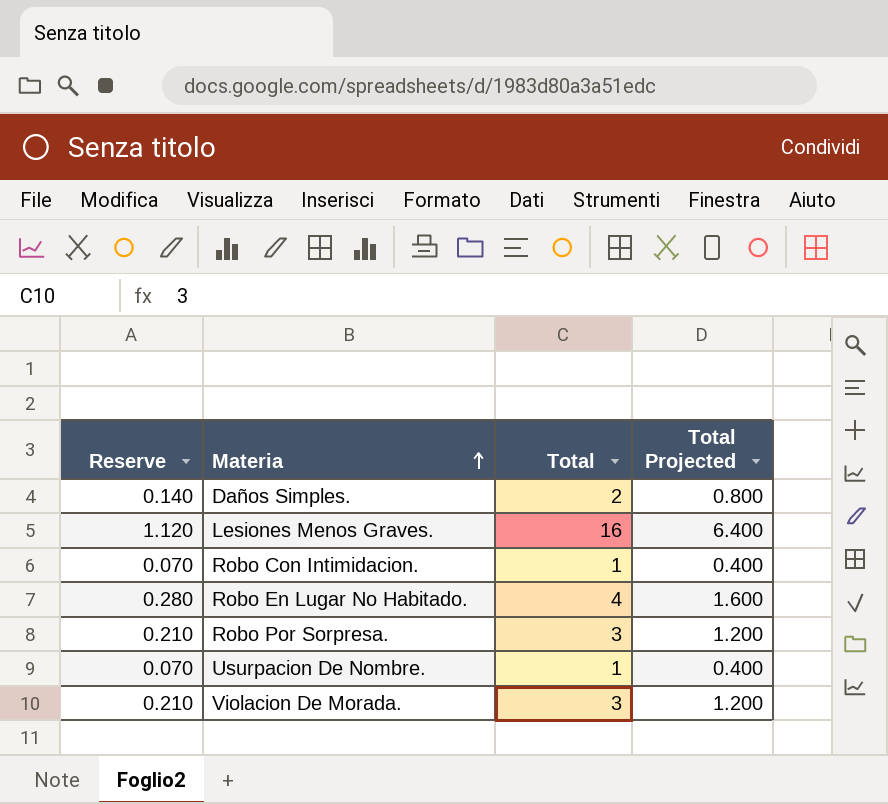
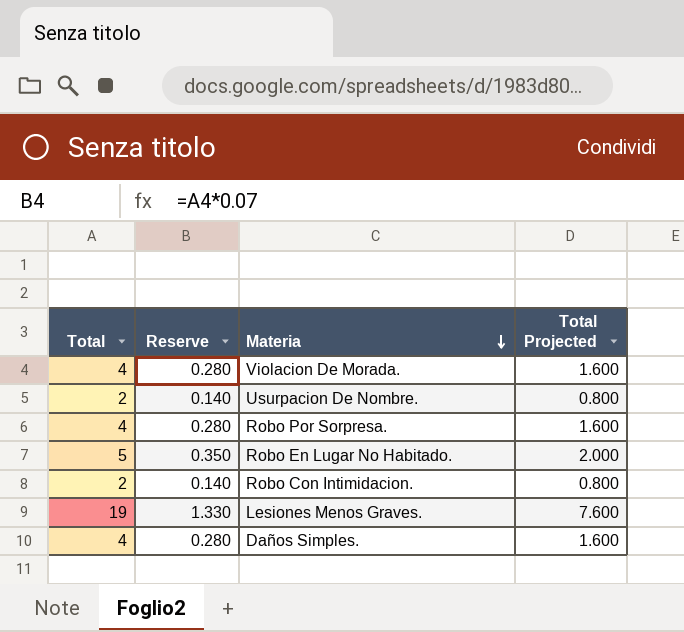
row order: Materia ascending -> Materia descending
column Total | position: 3 -> 1
Violacion De Morada. | Total: 3 -> 4
Violacion De Morada. | Reserve: 0.210 -> 0.280
Violacion De Morada. | Total Projected: 1.200 -> 1.600
Usurpacion De Nombre. | Total: 1 -> 2
Usurpacion De Nombre. | Reserve: 0.070 -> 0.140
Usurpacion De Nombre. | Total Projected: 0.400 -> 0.800
Robo Por Sorpresa. | Total: 3 -> 4
Robo Por Sorpresa. | Reserve: 0.210 -> 0.280
Robo Por Sorpresa. | Total Projected: 1.200 -> 1.600
Robo En Lugar No Habitado. | Total: 4 -> 5
Robo En Lugar No Habitado. | Reserve: 0.280 -> 0.350
Robo En Lugar No Habitado. | Total Projected: 1.600 -> 2.000
Robo Con Intimidacion. | Total: 1 -> 2
Robo Con Intimidacion. | Reserve: 0.070 -> 0.140
Robo Con Intimidacion. | Total Projected: 0.400 -> 0.800
Lesiones Menos Graves. | Total: 16 -> 19
Lesiones Menos Graves. | Reserve: 1.120 -> 1.330
Lesiones Menos Graves. | Total Projected: 6.400 -> 7.600
Daños Simples. | Total: 2 -> 4
Daños Simples. | Reserve: 0.140 -> 0.280
Daños Simples. | Total Projected: 0.800 -> 1.600

